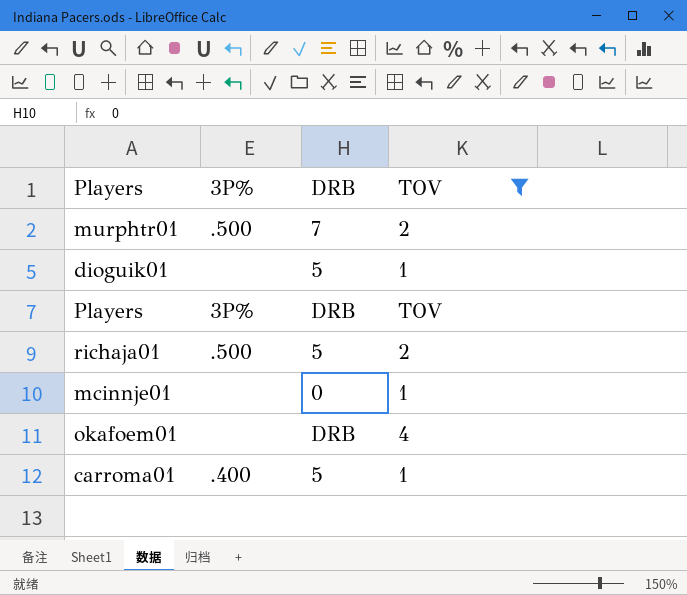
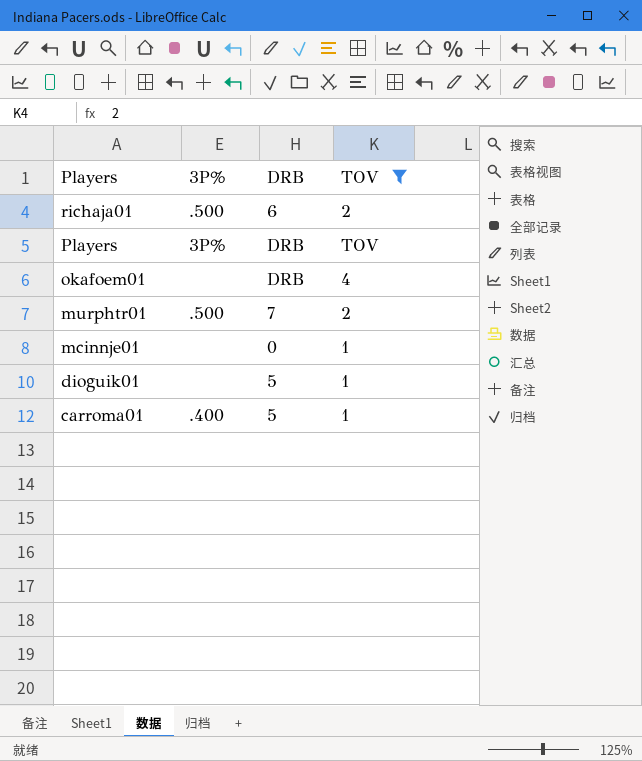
row order: none -> Players descending
richaja01 | DRB: 5 -> 6

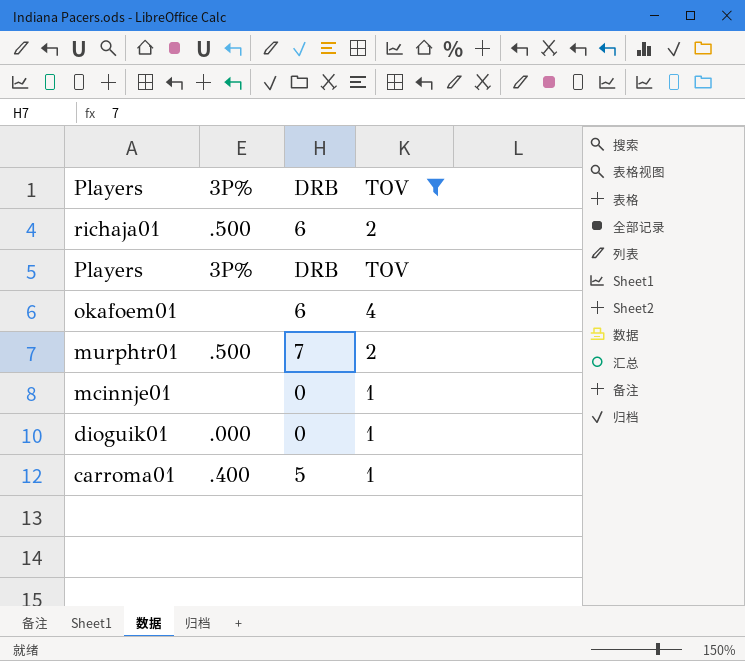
okafoem01 | DRB: DRB -> 6
dioguik01 | 3P%: none -> .000
dioguik01 | DRB: 5 -> 0

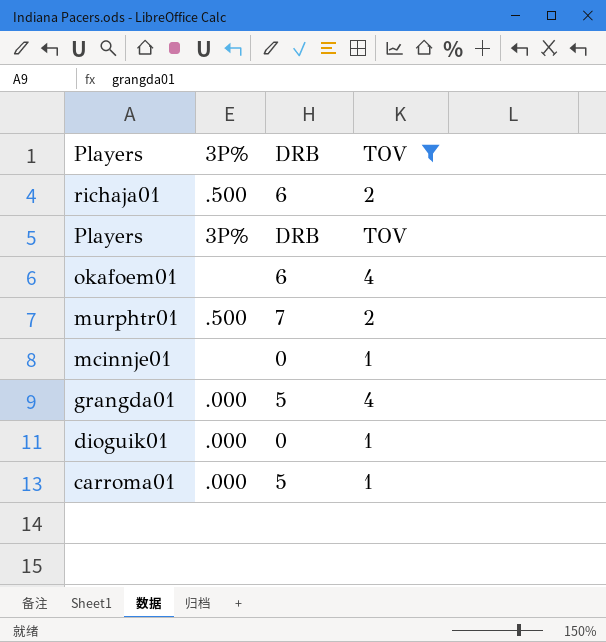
row grangda01: none -> .000 | 5 | 4
carroma01 | 3P%: .400 -> .000

